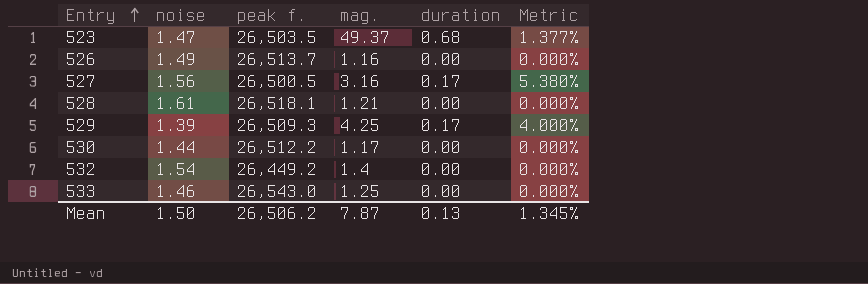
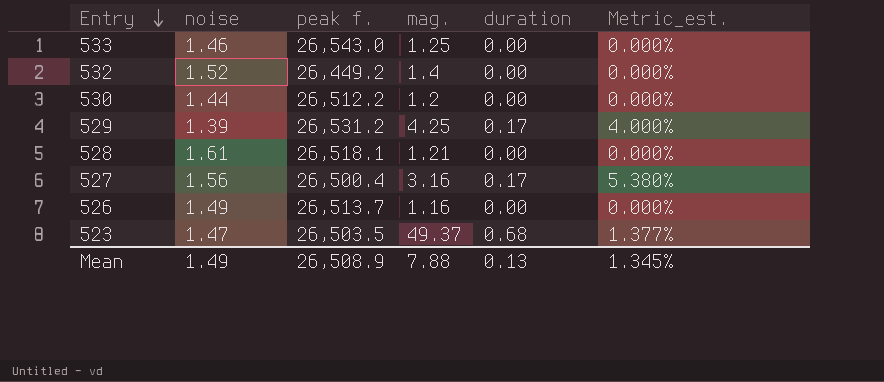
row order: Entry ascending -> Entry descending
column name: Metric -> Metric_est.
532 | noise: 1.54 -> 1.52
530 | mag.: 1.17 -> 1.2
529 | peak f.: 26,509.3 -> 26,531.2
527 | peak f.: 26,500.5 -> 26,500.4
Mean | noise: 1.50 -> 1.49
Mean | peak f.: 26,506.2 -> 26,508.9
Mean | mag.: 7.87 -> 7.88

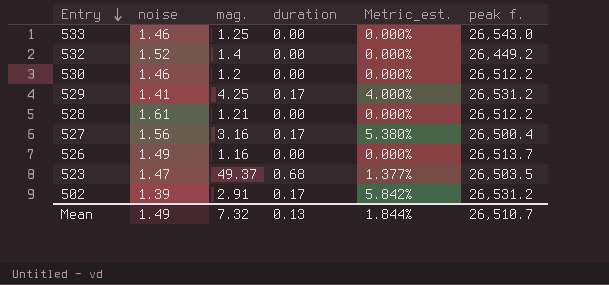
column peak f. | position: 3 -> 6
530 | noise: 1.44 -> 1.46
529 | noise: 1.39 -> 1.41
528 | peak f.: 26,518.1 -> 26,512.2
row 502: none -> 1.39 | 2.91 | 0.17 | 5.842% | 26,531.2
Mean | mag.: 7.88 -> 7.32
Mean | Metric_est.: 1.345% -> 1.844%
Mean | peak f.: 26,508.9 -> 26,510.7

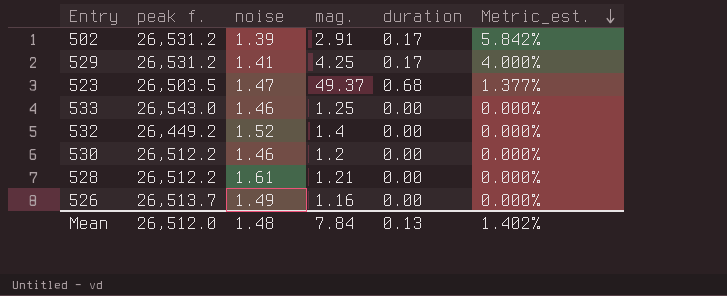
row order: Entry descending -> Metric_est. descending
column peak f. | position: 6 -> 2
row 527: 1.56 | 3.16 | 0.17 | 5.380% | 26,500.4 -> none
Mean | peak f.: 26,510.7 -> 26,512.0
Mean | noise: 1.49 -> 1.48
Mean | mag.: 7.32 -> 7.84
Mean | Metric_est.: 1.844% -> 1.402%

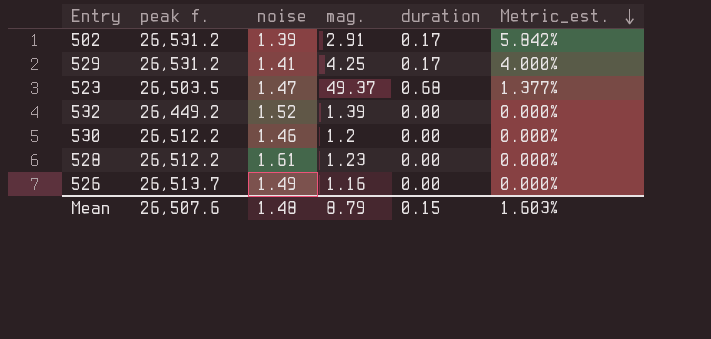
row 533: 26,543.0 | 1.46 | 1.25 | 0.00 | 0.000% -> none
532 | mag.: 1.4 -> 1.39
528 | mag.: 1.21 -> 1.23
Mean | peak f.: 26,512.0 -> 26,507.6
Mean | mag.: 7.84 -> 8.79
Mean | duration: 0.13 -> 0.15
Mean | Metric_est.: 1.402% -> 1.603%

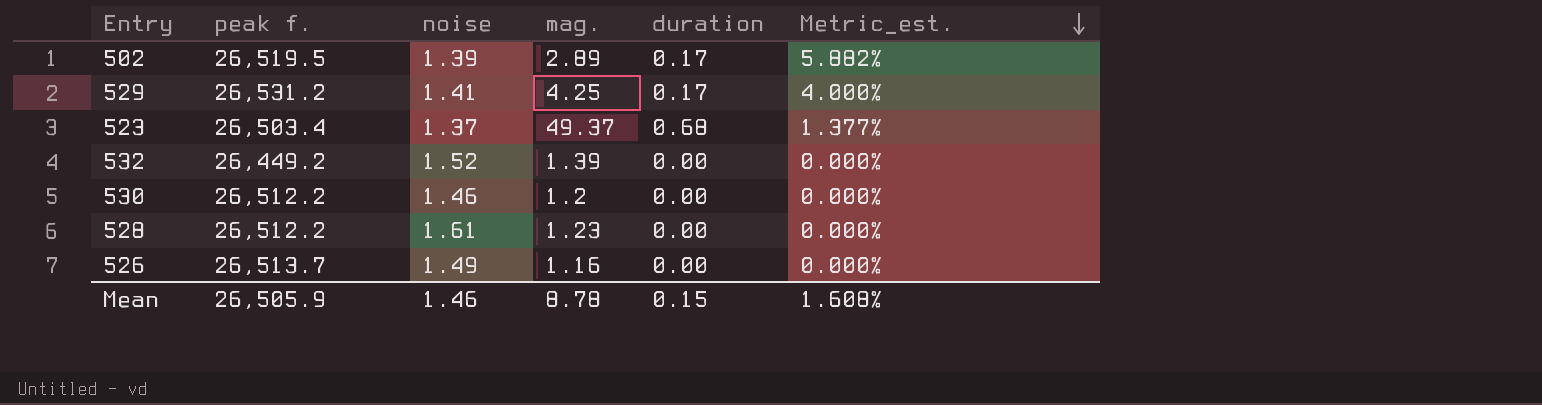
502 | peak f.: 26,531.2 -> 26,519.5
502 | mag.: 2.91 -> 2.89
502 | Metric_est.: 5.842% -> 5.882%
523 | peak f.: 26,503.5 -> 26,503.4
523 | noise: 1.47 -> 1.37
Mean | peak f.: 26,507.6 -> 26,505.9
Mean | noise: 1.48 -> 1.46
Mean | mag.: 8.79 -> 8.78
Mean | Metric_est.: 1.603% -> 1.608%

